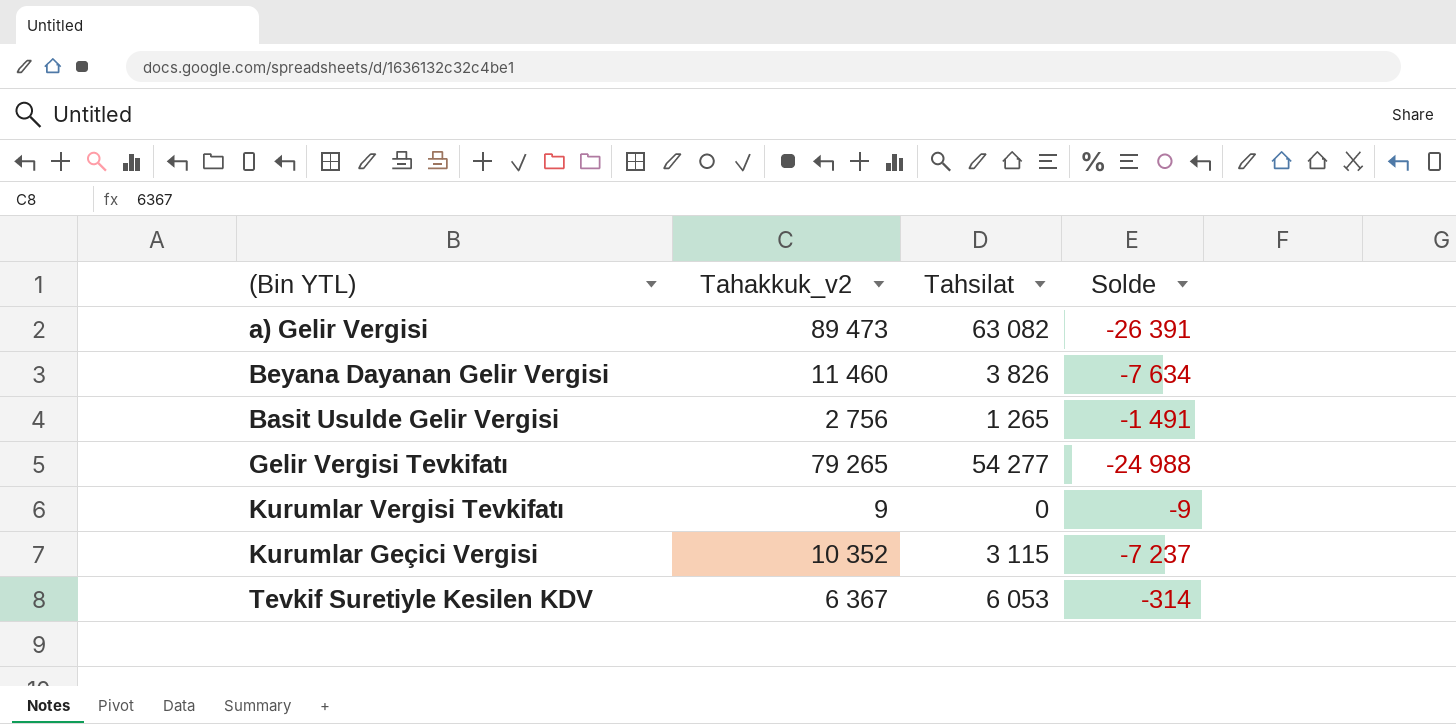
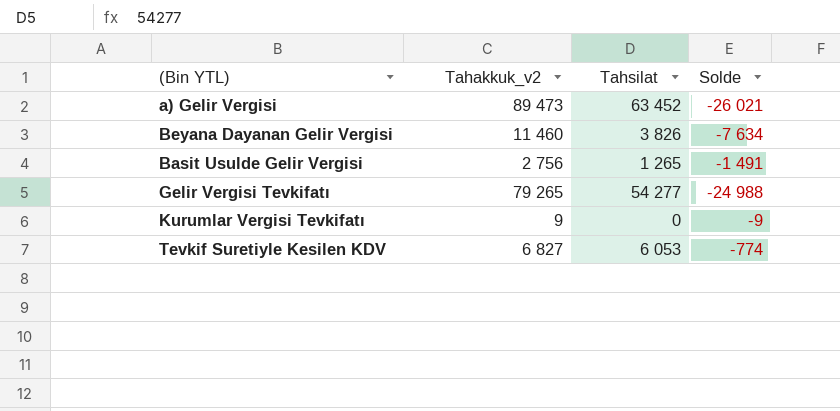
row Kurumlar Geçici Vergisi: 10 352 | 3 115 | -7 237 -> none
a) Gelir Vergisi | Tahsilat: 63 082 -> 63 452
a) Gelir Vergisi | Solde: -26 391 -> -26 021
Tevkif Suretiyle Kesilen KDV | Tahakkuk_v2: 6 367 -> 6 827
Tevkif Suretiyle Kesilen KDV | Solde: -314 -> -774

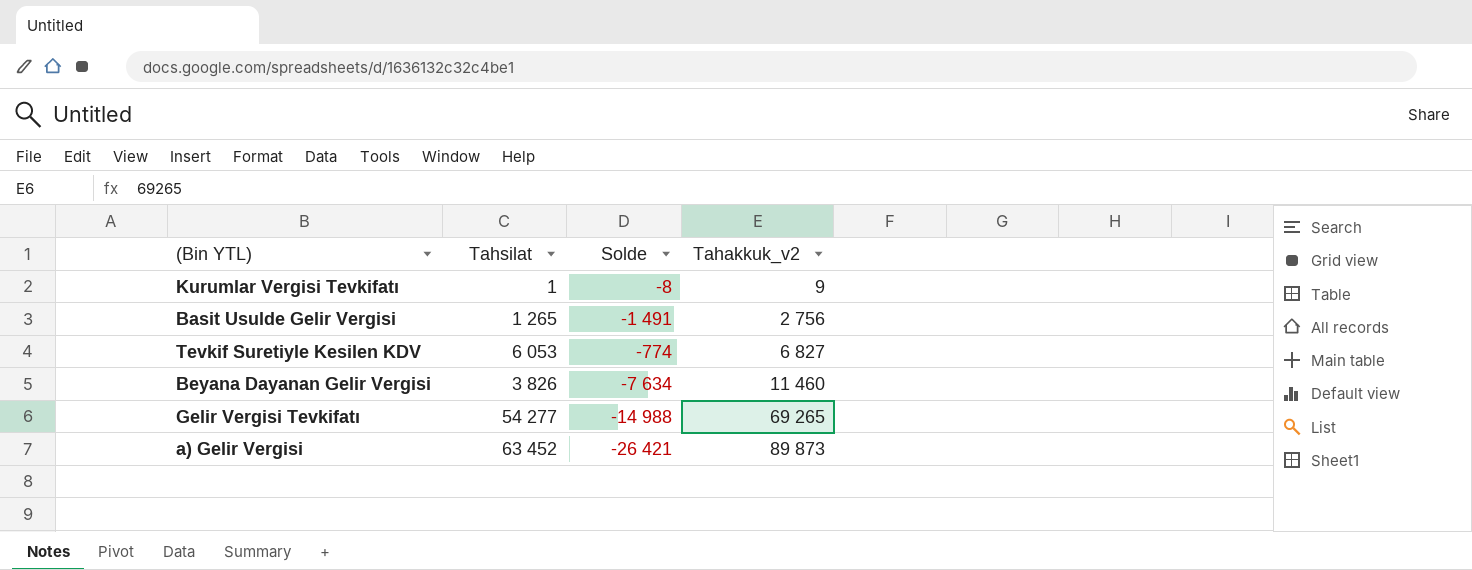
row order: none -> Tahakkuk_v2 ascending
column Tahakkuk_v2 | position: 2 -> 4
Kurumlar Vergisi Tevkifatı | Tahsilat: 0 -> 1
Kurumlar Vergisi Tevkifatı | Solde: -9 -> -8
Gelir Vergisi Tevkifatı | Solde: -24 988 -> -14 988
Gelir Vergisi Tevkifatı | Tahakkuk_v2: 79 265 -> 69 265
a) Gelir Vergisi | Solde: -26 021 -> -26 421
a) Gelir Vergisi | Tahakkuk_v2: 89 473 -> 89 873

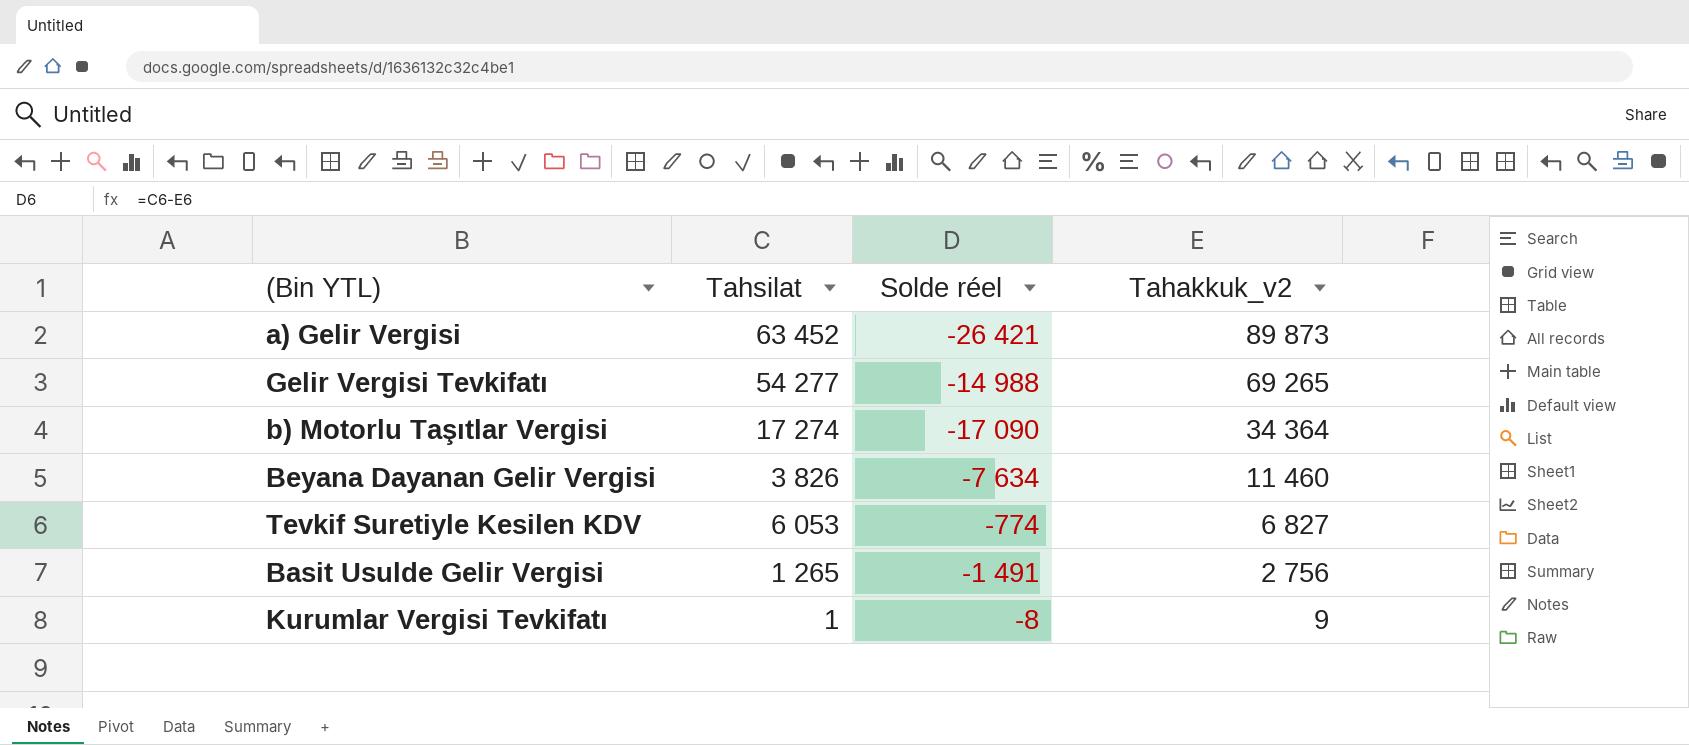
row order: Tahakkuk_v2 ascending -> Tahakkuk_v2 descending
column name: Solde -> Solde réel
row b) Motorlu Taşıtlar Vergisi: none -> 17 274 | -17 090 | 34 364

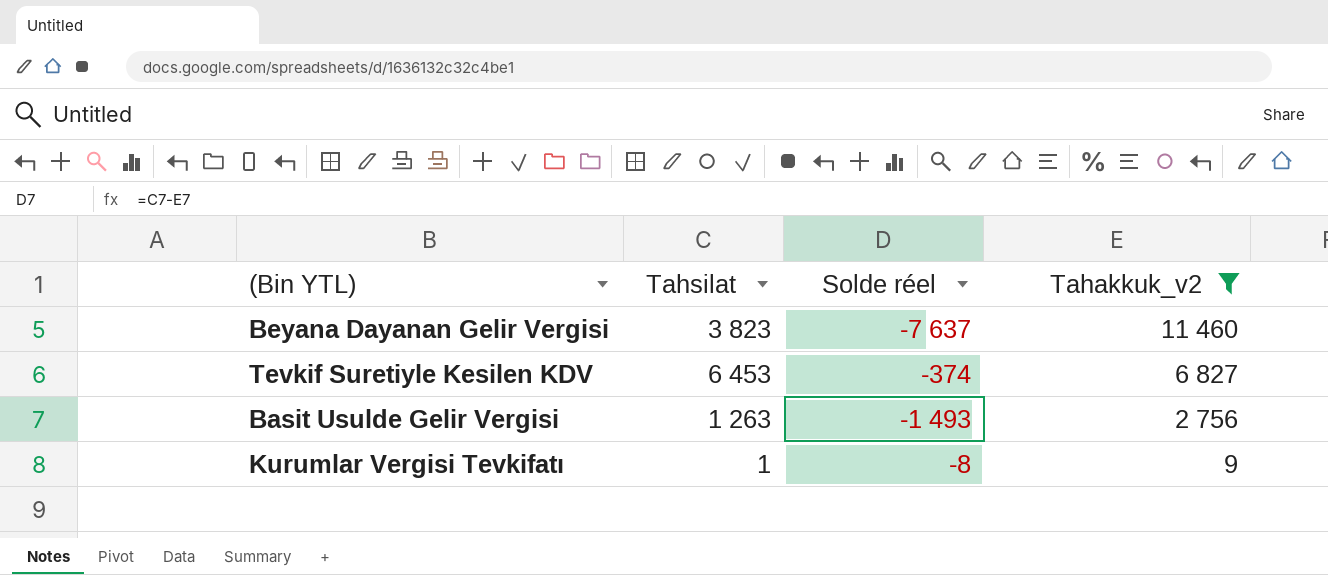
filter: none -> Tahakkuk_v2 <= 11 460
Beyana Dayanan Gelir Vergisi | Tahsilat: 3 826 -> 3 823
Beyana Dayanan Gelir Vergisi | Solde réel: -7 634 -> -7 637
Tevkif Suretiyle Kesilen KDV | Tahsilat: 6 053 -> 6 453
Tevkif Suretiyle Kesilen KDV | Solde réel: -774 -> -374
Basit Usulde Gelir Vergisi | Tahsilat: 1 265 -> 1 263
Basit Usulde Gelir Vergisi | Solde réel: -1 491 -> -1 493

